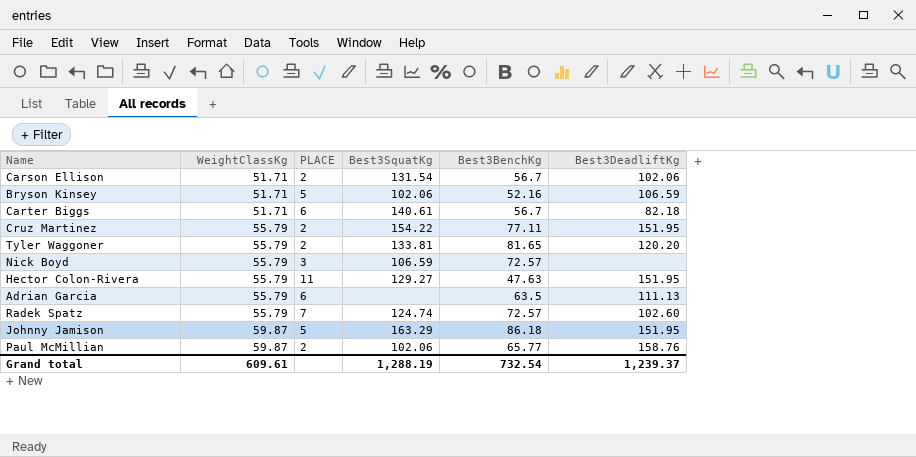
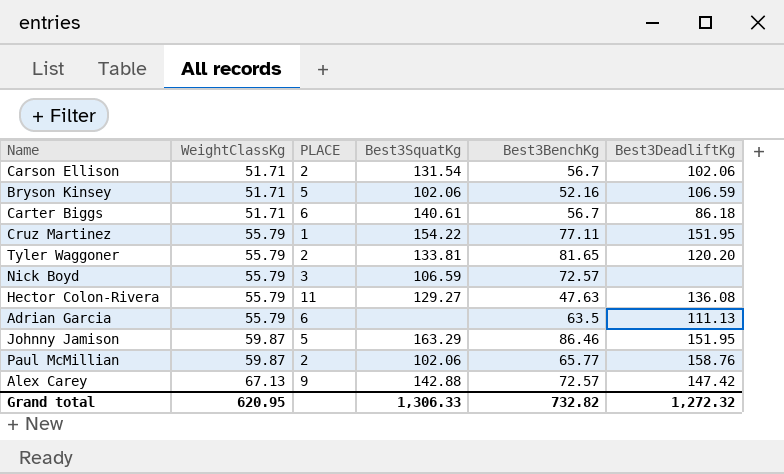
row Radek Spatz: 55.79 | 7 | 124.74 | 72.57 | 102.60 -> none
Carter Biggs | Best3DeadliftKg: 82.18 -> 86.18
Cruz Martinez | PLACE: 2 -> 1
Hector Colon-Rivera | Best3DeadliftKg: 151.95 -> 136.08
Johnny Jamison | Best3BenchKg: 86.18 -> 86.46
row Alex Carey: none -> 67.13 | 9 | 142.88 | 72.57 | 147.42
Grand total | WeightClassKg: 609.61 -> 620.95
Grand total | Best3SquatKg: 1,288.19 -> 1,306.33
Grand total | Best3BenchKg: 732.54 -> 732.82
Grand total | Best3DeadliftKg: 1,239.37 -> 1,272.32

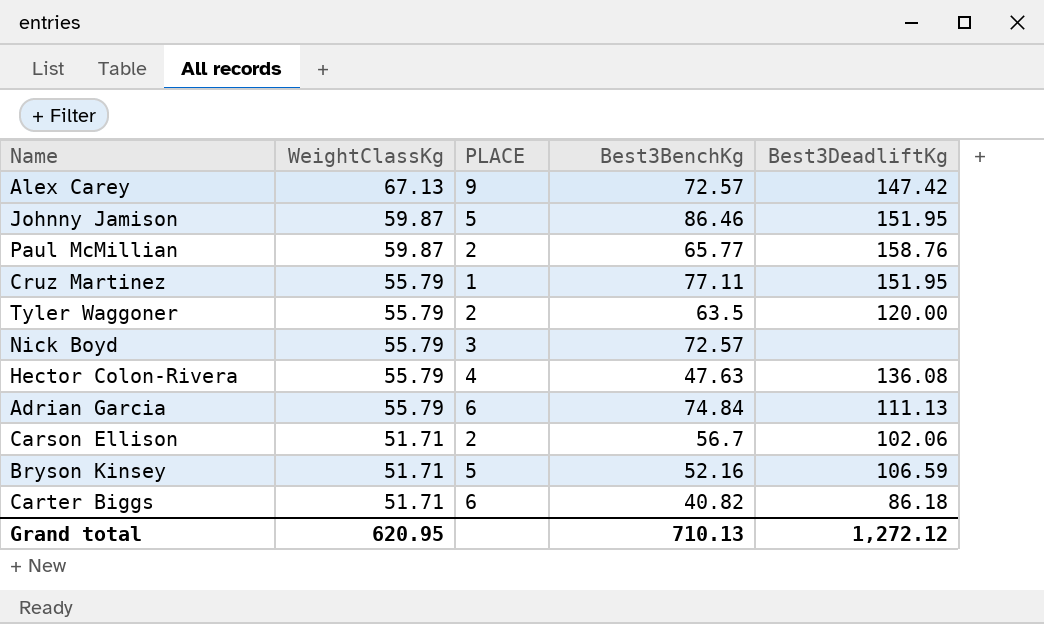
row order: WeightClassKg ascending -> WeightClassKg descending
column Best3SquatKg | position: 4 -> none
Tyler Waggoner | Best3BenchKg: 81.65 -> 63.5
Tyler Waggoner | Best3DeadliftKg: 120.20 -> 120.00
Hector Colon-Rivera | PLACE: 11 -> 4
Adrian Garcia | Best3BenchKg: 63.5 -> 74.84
Carter Biggs | Best3BenchKg: 56.7 -> 40.82
Grand total | Best3BenchKg: 732.82 -> 710.13
Grand total | Best3DeadliftKg: 1,272.32 -> 1,272.12

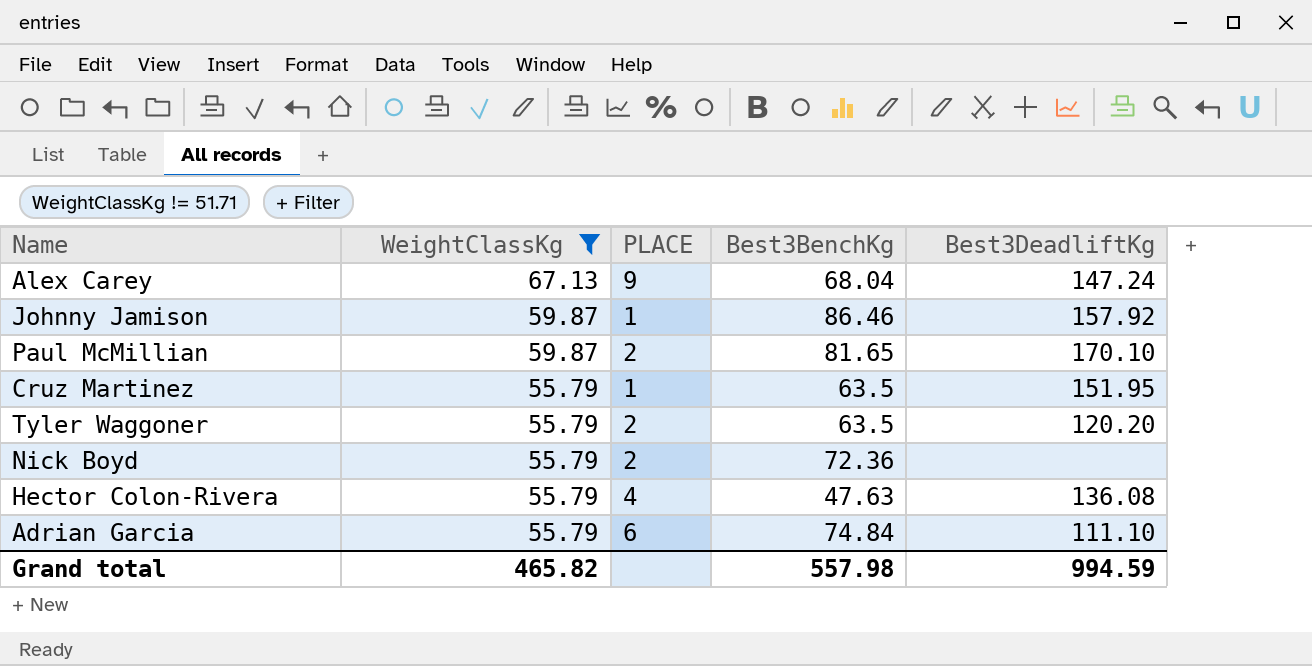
filter: none -> WeightClassKg != 51.71
Alex Carey | Best3BenchKg: 72.57 -> 68.04
Alex Carey | Best3DeadliftKg: 147.42 -> 147.24
Johnny Jamison | PLACE: 5 -> 1
Johnny Jamison | Best3DeadliftKg: 151.95 -> 157.92
Paul McMillian | Best3BenchKg: 65.77 -> 81.65
Paul McMillian | Best3DeadliftKg: 158.76 -> 170.10
Cruz Martinez | Best3BenchKg: 77.11 -> 63.5
Tyler Waggoner | Best3DeadliftKg: 120.00 -> 120.20
Nick Boyd | PLACE: 3 -> 2
Nick Boyd | Best3BenchKg: 72.57 -> 72.36
Adrian Garcia | Best3DeadliftKg: 111.13 -> 111.10
Grand total | WeightClassKg: 620.95 -> 465.82
Grand total | Best3BenchKg: 710.13 -> 557.98
Grand total | Best3DeadliftKg: 1,272.12 -> 994.59

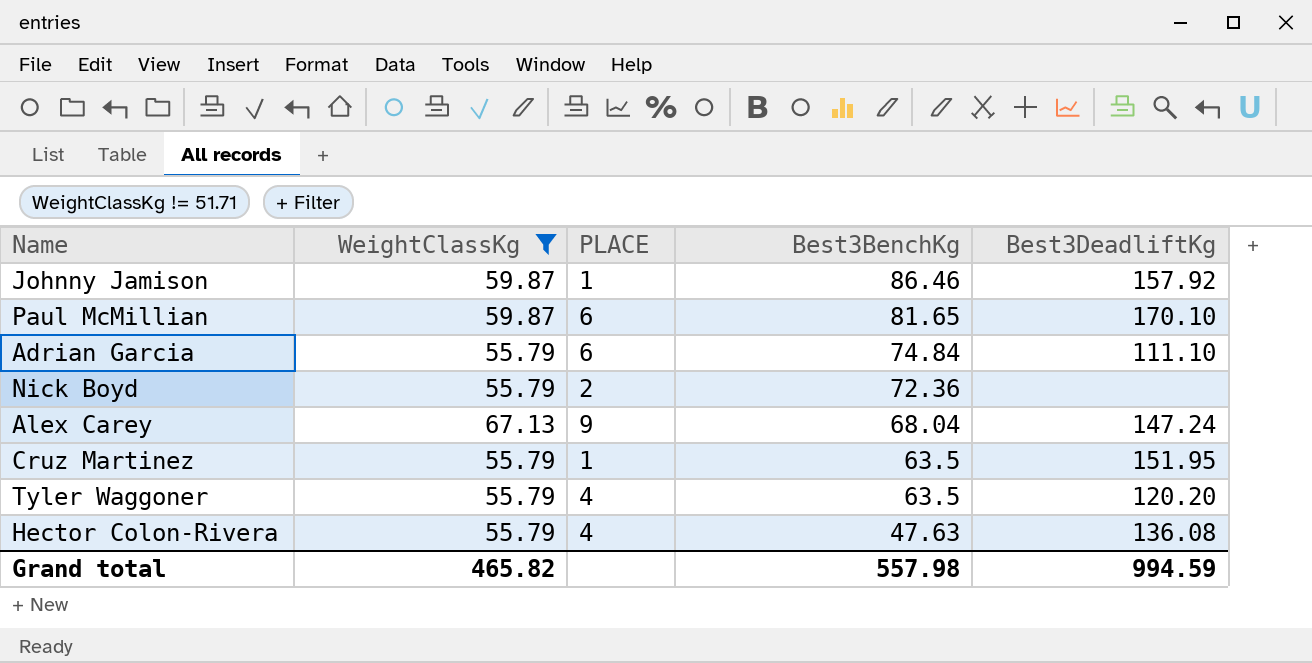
row order: WeightClassKg descending -> Best3BenchKg descending
Paul McMillian | PLACE: 2 -> 6
Tyler Waggoner | PLACE: 2 -> 4

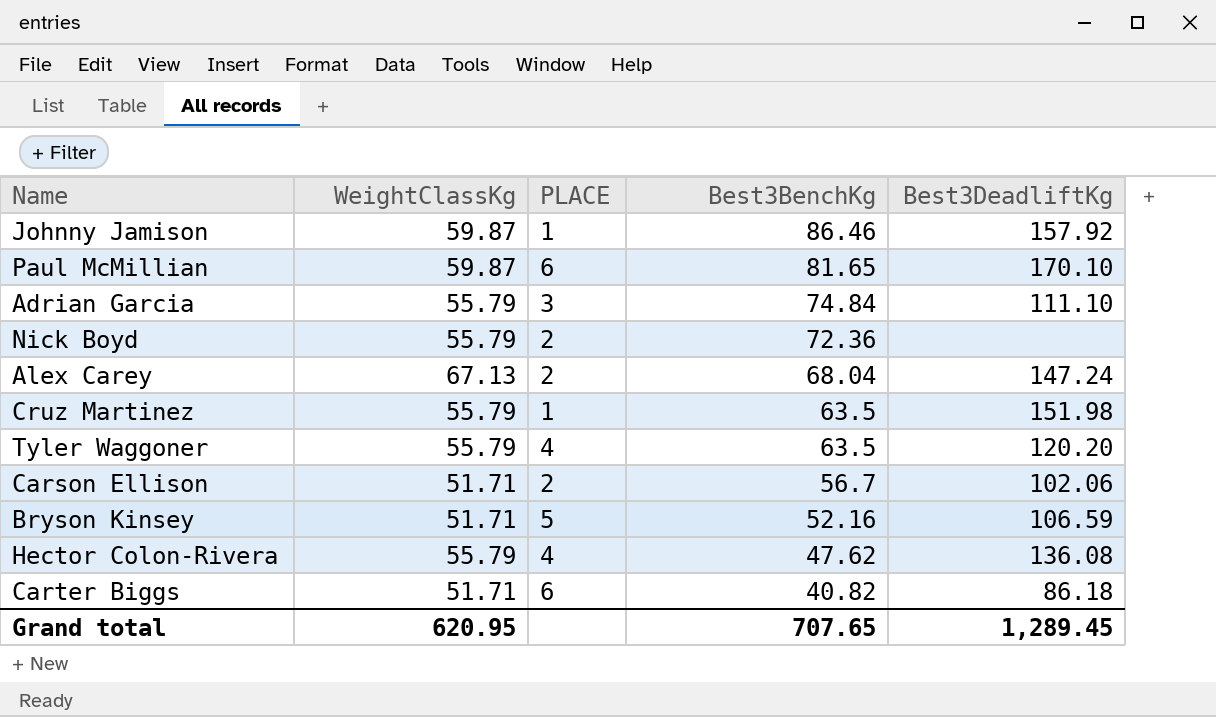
filter: WeightClassKg != 51.71 -> none
Adrian Garcia | PLACE: 6 -> 3
Alex Carey | PLACE: 9 -> 2
Cruz Martinez | Best3DeadliftKg: 151.95 -> 151.98
Hector Colon-Rivera | Best3BenchKg: 47.63 -> 47.62
Grand total | WeightClassKg: 465.82 -> 620.95
Grand total | Best3BenchKg: 557.98 -> 707.65
Grand total | Best3DeadliftKg: 994.59 -> 1,289.45

